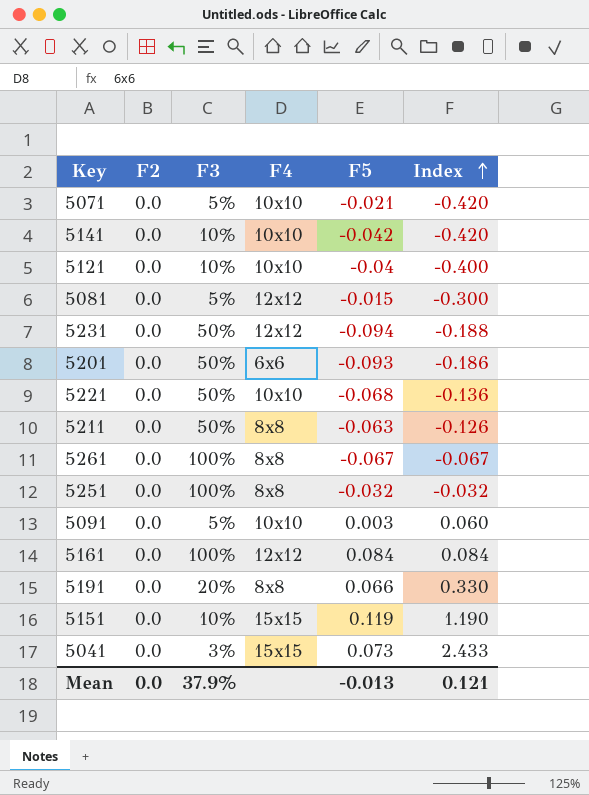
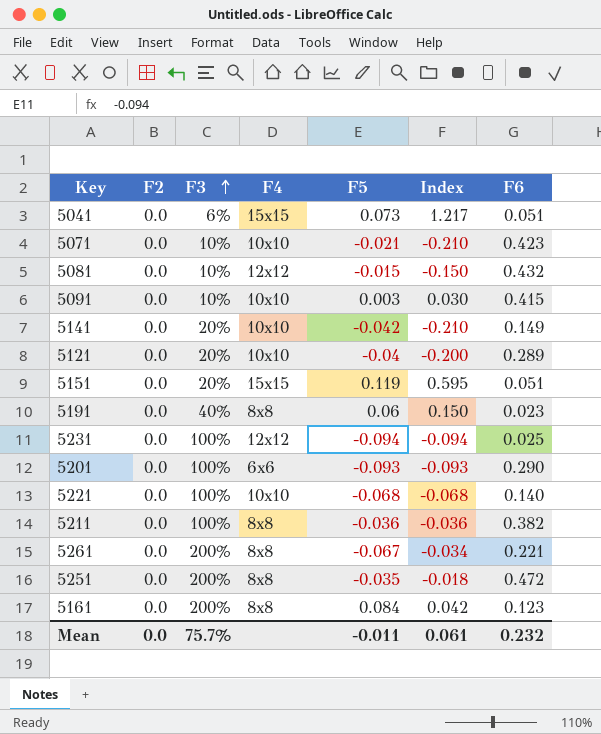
row order: Index ascending -> F3 ascending
column F6 | position: none -> 7
5041 | F3: 3% -> 6%
5041 | Index: 2.433 -> 1.217
5071 | F3: 5% -> 10%
5071 | Index: -0.420 -> -0.210
5081 | F3: 5% -> 10%
5081 | Index: -0.300 -> -0.150
5091 | F3: 5% -> 10%
5091 | Index: 0.060 -> 0.030
5141 | F3: 10% -> 20%
5141 | Index: -0.420 -> -0.210
5121 | F3: 10% -> 20%
5121 | Index: -0.400 -> -0.200
5151 | F3: 10% -> 20%
5151 | Index: 1.190 -> 0.595
5191 | F3: 20% -> 40%
5191 | F5: 0.066 -> 0.06
5191 | Index: 0.330 -> 0.150
5231 | F3: 50% -> 100%
5231 | Index: -0.188 -> -0.094
5201 | F3: 50% -> 100%
5201 | Index: -0.186 -> -0.093
5221 | F3: 50% -> 100%
5221 | Index: -0.136 -> -0.068
5211 | F3: 50% -> 100%
5211 | F5: -0.063 -> -0.036
5211 | Index: -0.126 -> -0.036
5261 | F3: 100% -> 200%
5261 | Index: -0.067 -> -0.034
5251 | F3: 100% -> 200%
5251 | F5: -0.032 -> -0.035
5251 | Index: -0.032 -> -0.018
5161 | F3: 100% -> 200%
5161 | F4: 12x12 -> 8x8
5161 | Index: 0.084 -> 0.042
Mean | F3: 37.9% -> 75.7%
Mean | F5: -0.013 -> -0.011
Mean | Index: 0.121 -> 0.061

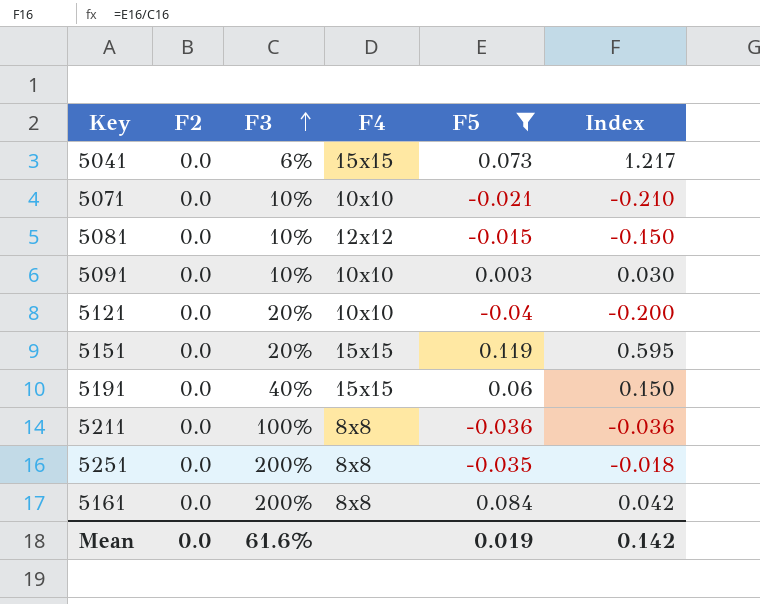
filter: none -> F5 >= -0.04
column F6 | position: 7 -> none
5191 | F4: 8x8 -> 15x15
Mean | F3: 75.7% -> 61.6%
Mean | F5: -0.011 -> 0.019
Mean | Index: 0.061 -> 0.142

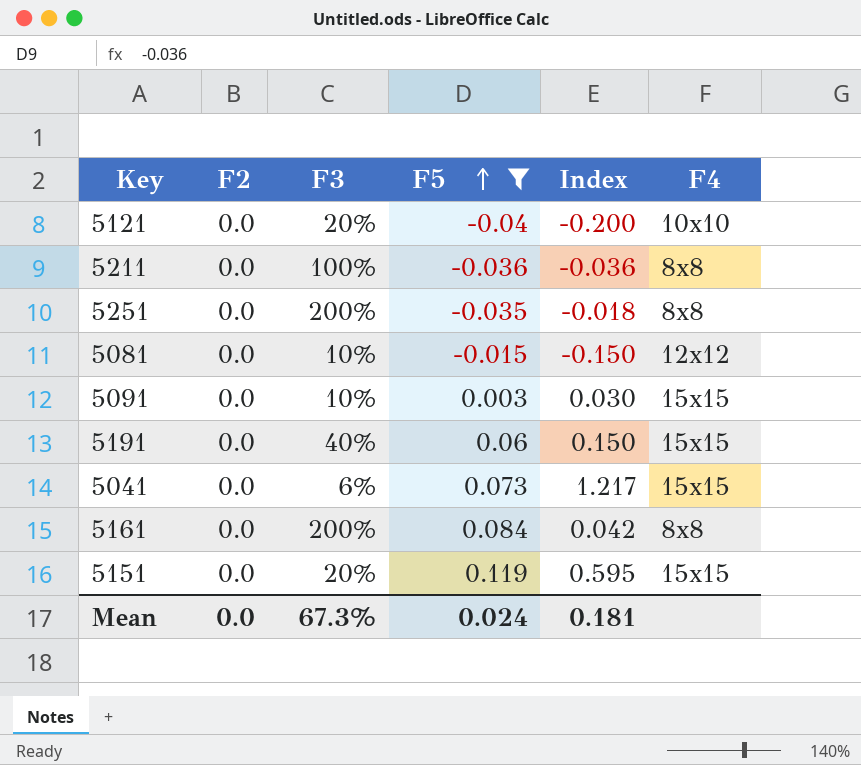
row order: F3 ascending -> F5 ascending
column F4 | position: 4 -> 6
row 5071: 0.0 | 10% | 10x10 | -0.021 | -0.210 -> none
5091 | F4: 10x10 -> 15x15
Mean | F3: 61.6% -> 67.3%
Mean | F5: 0.019 -> 0.024
Mean | Index: 0.142 -> 0.181

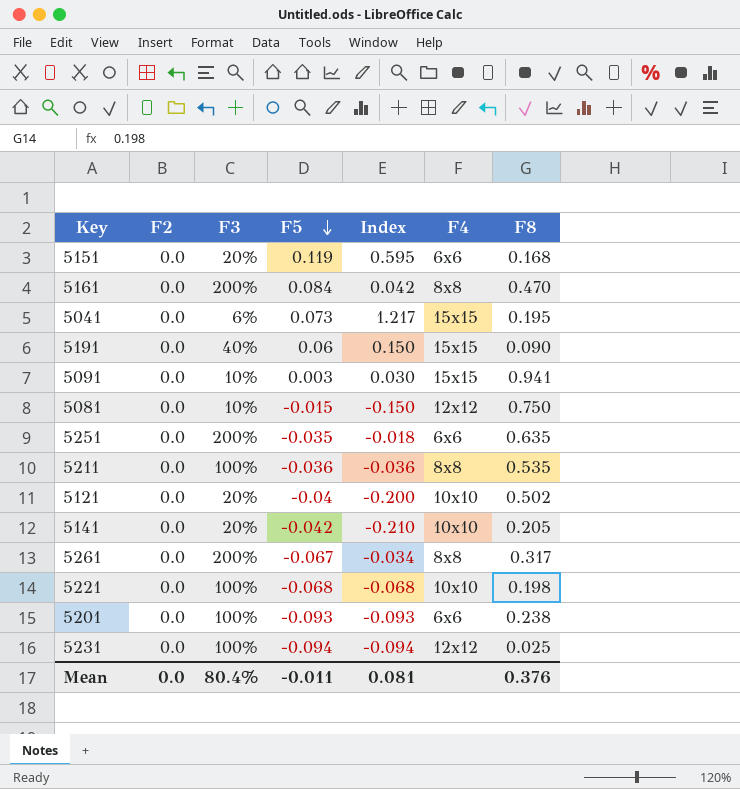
filter: F5 >= -0.04 -> none
row order: F5 ascending -> F5 descending
column F8 | position: none -> 7
5151 | F4: 15x15 -> 6x6
5251 | F4: 8x8 -> 6x6
Mean | F3: 67.3% -> 80.4%
Mean | F5: 0.024 -> -0.011
Mean | Index: 0.181 -> 0.081

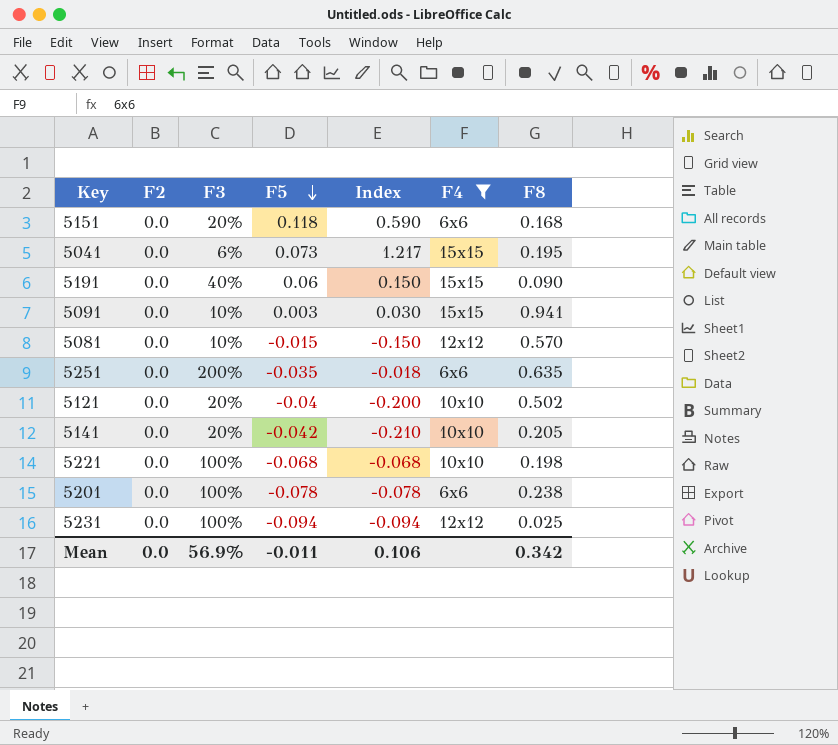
filter: none -> F4 != 8x8
5151 | F5: 0.119 -> 0.118
5151 | Index: 0.595 -> 0.590
5081 | F8: 0.750 -> 0.570
5201 | F5: -0.093 -> -0.078
5201 | Index: -0.093 -> -0.078
Mean | F3: 80.4% -> 56.9%
Mean | Index: 0.081 -> 0.106
Mean | F8: 0.376 -> 0.342

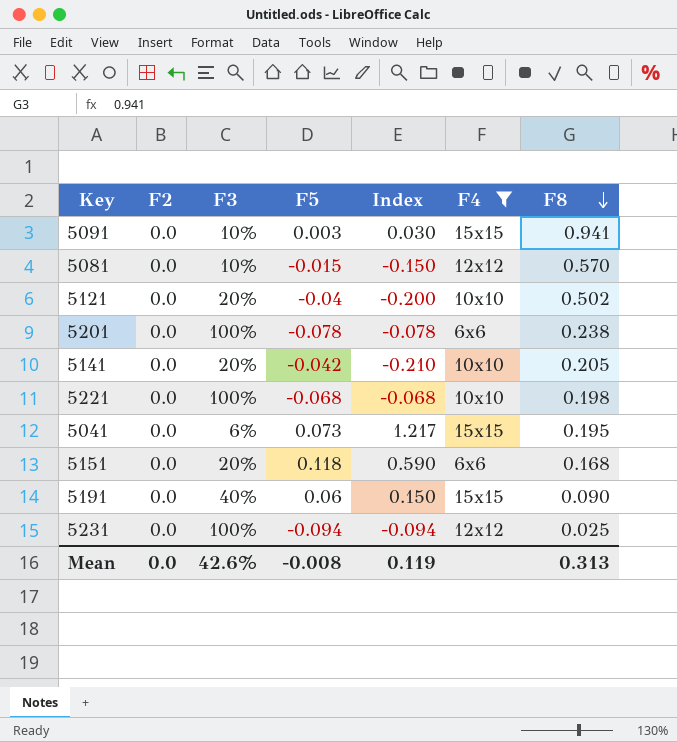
row order: F5 descending -> F8 descending
row 5251: 0.0 | 200% | -0.035 | -0.018 | 6x6 | 0.635 -> none
Mean | F3: 56.9% -> 42.6%
Mean | F5: -0.011 -> -0.008
Mean | Index: 0.106 -> 0.119
Mean | F8: 0.342 -> 0.313

